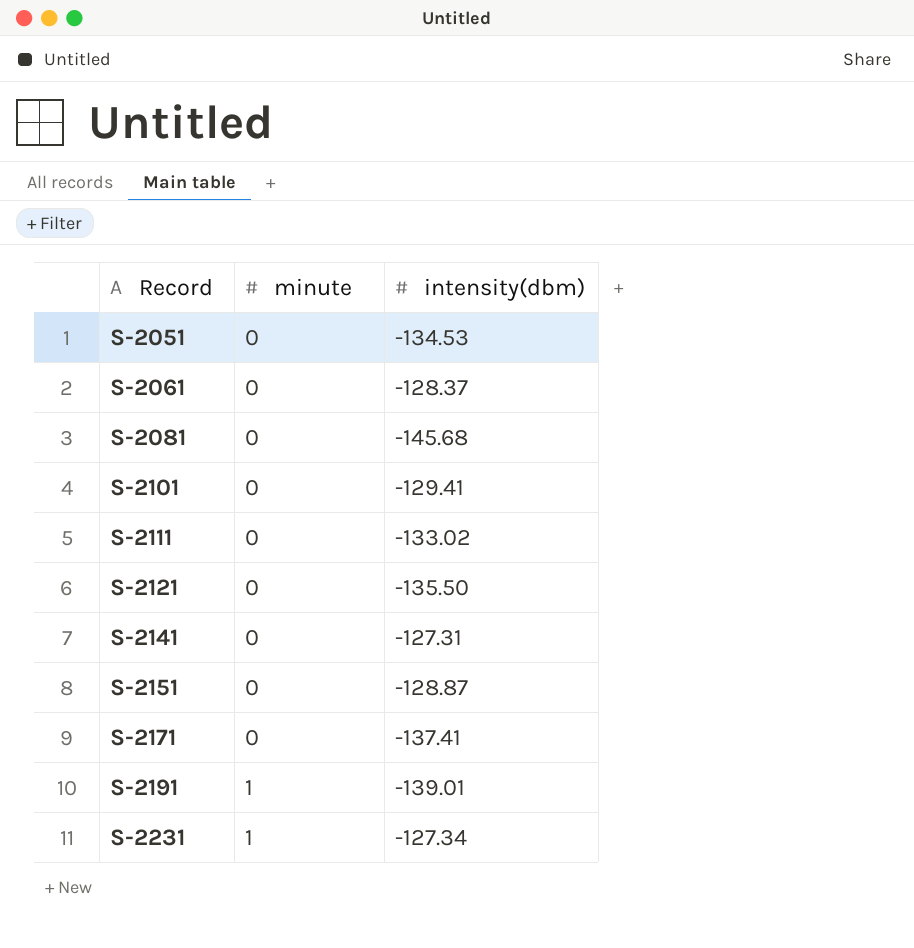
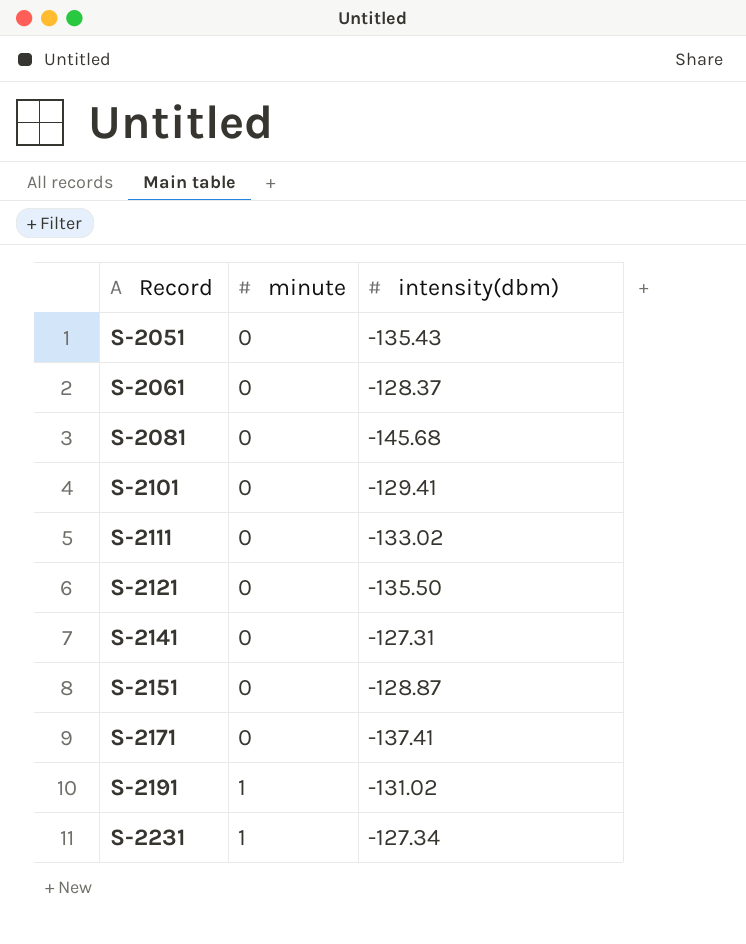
S-2051 | intensity(dbm): -134.53 -> -135.43
S-2191 | intensity(dbm): -139.01 -> -131.02

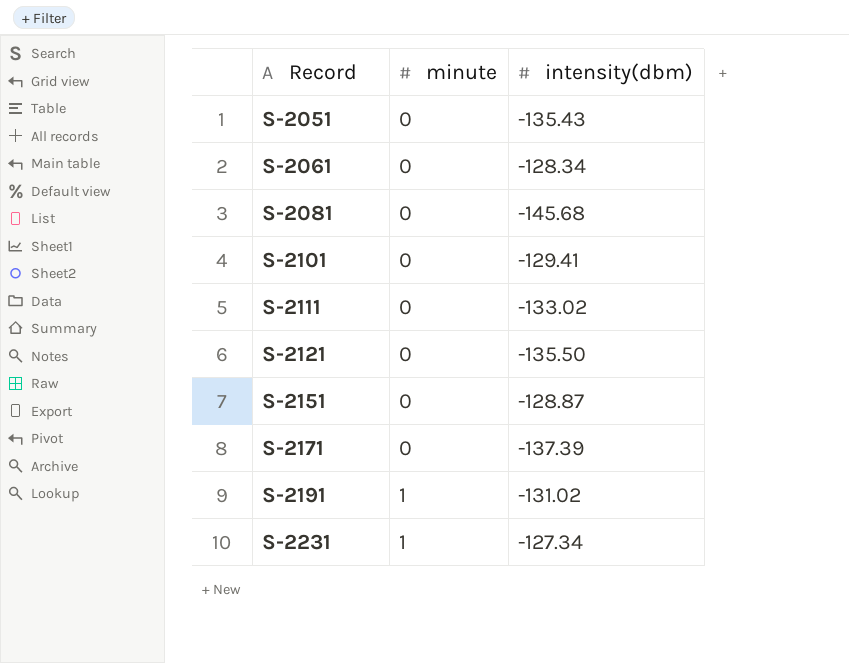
row S-2141: 0 | -127.31 -> none
S-2061 | intensity(dbm): -128.37 -> -128.34
S-2171 | intensity(dbm): -137.41 -> -137.39

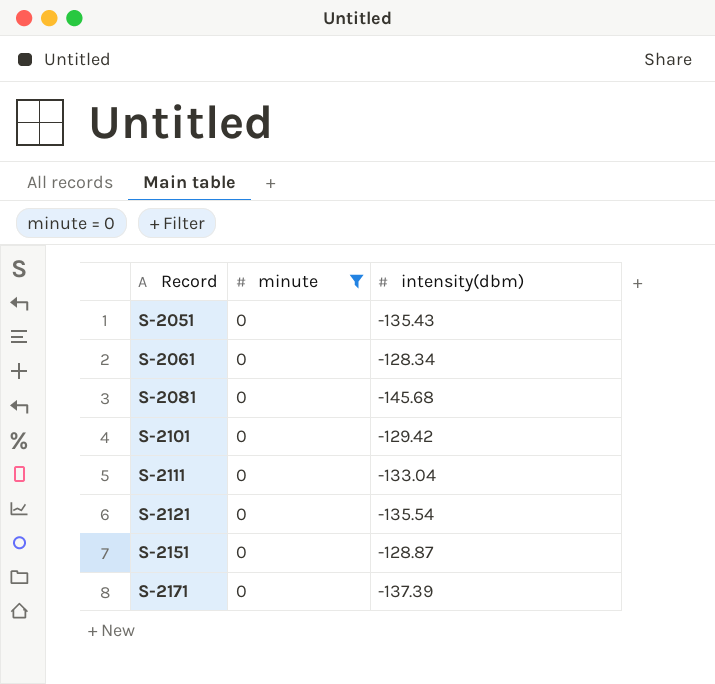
filter: none -> minute = 0
S-2101 | intensity(dbm): -129.41 -> -129.42
S-2111 | intensity(dbm): -133.02 -> -133.04
S-2121 | intensity(dbm): -135.50 -> -135.54

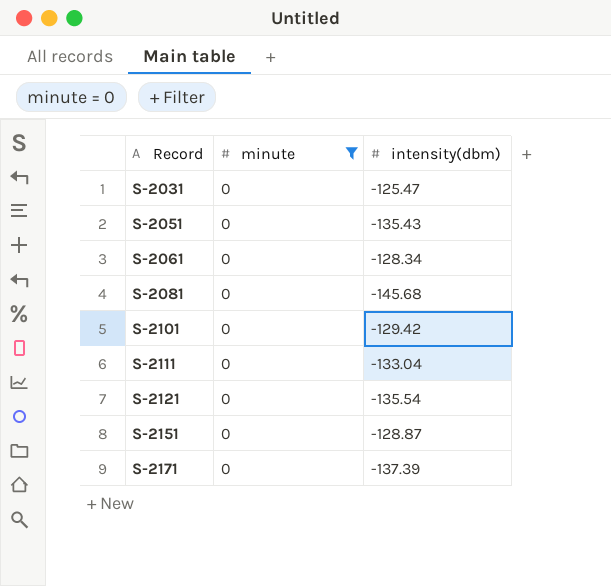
row S-2031: none -> 0 | -125.47

